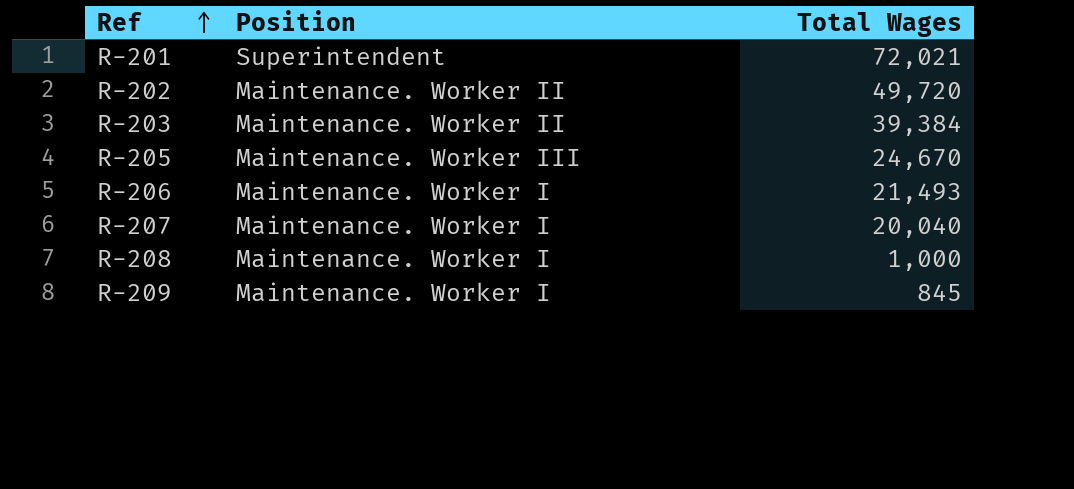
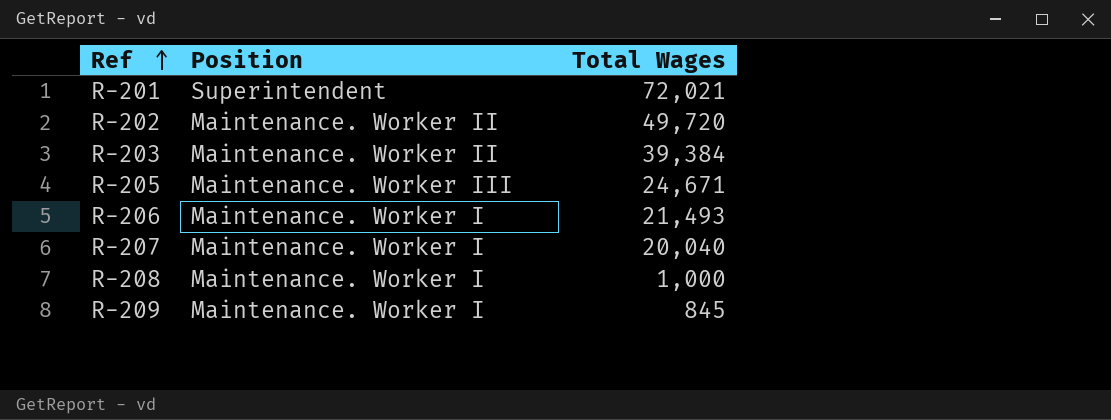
R-205 | Total Wages: 24,670 -> 24,671

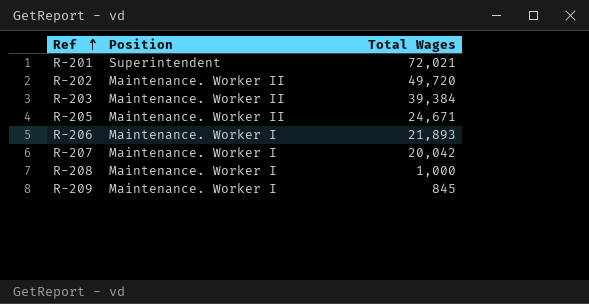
R-205 | Position: Maintenance. Worker III -> Maintenance. Worker II
R-206 | Total Wages: 21,493 -> 21,893
R-207 | Total Wages: 20,040 -> 20,042

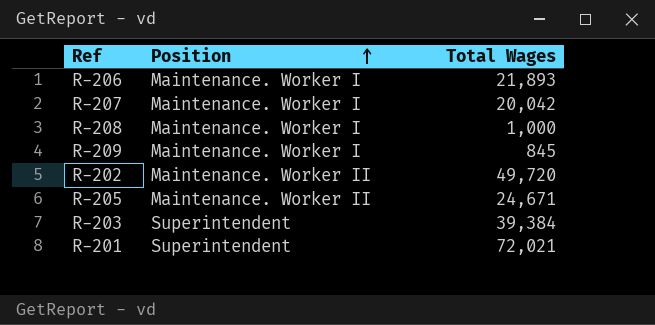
row order: Ref ascending -> Position ascending
R-203 | Position: Maintenance. Worker II -> Superintendent

